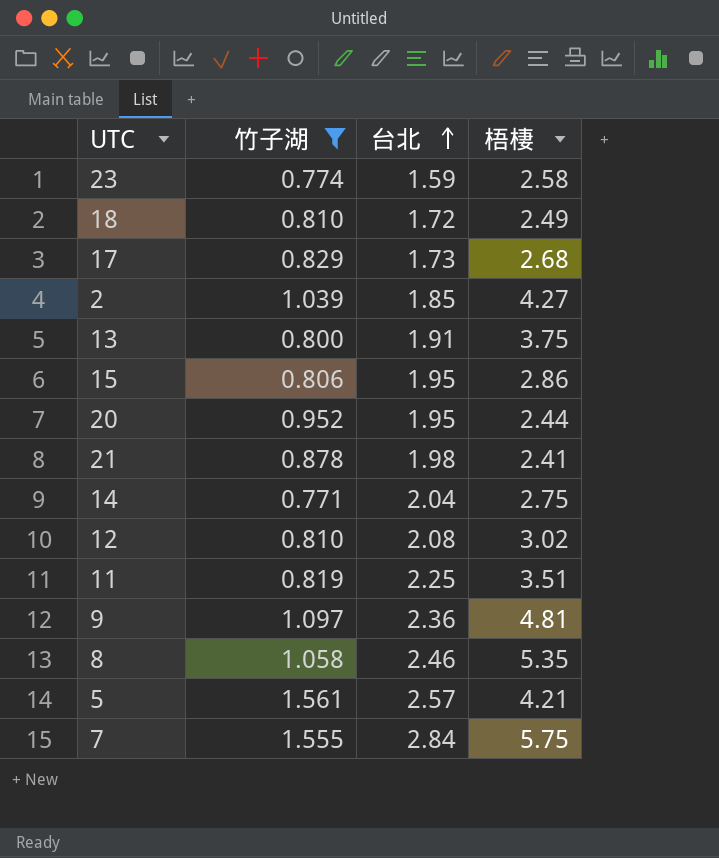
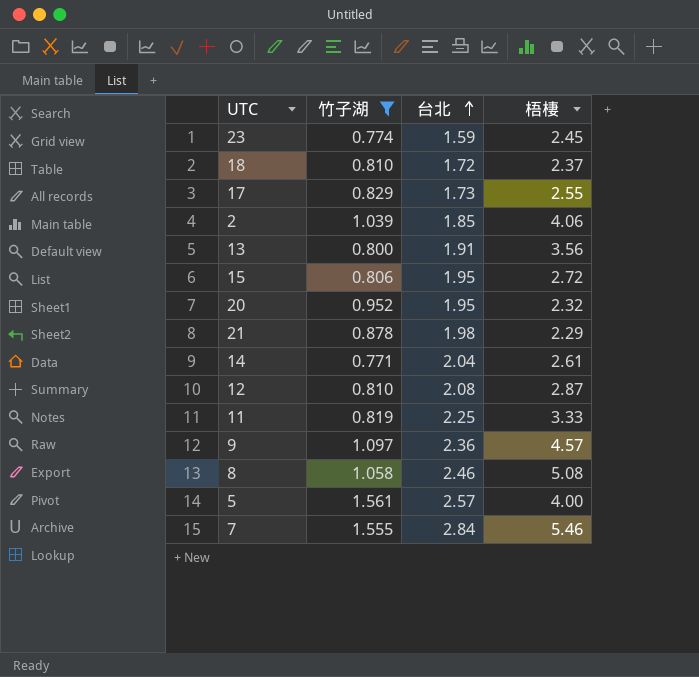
23 | 梧棲: 2.58 -> 2.45
18 | 梧棲: 2.49 -> 2.37
17 | 梧棲: 2.68 -> 2.55
2 | 梧棲: 4.27 -> 4.06
13 | 梧棲: 3.75 -> 3.56
15 | 梧棲: 2.86 -> 2.72
20 | 梧棲: 2.44 -> 2.32
21 | 梧棲: 2.41 -> 2.29
14 | 梧棲: 2.75 -> 2.61
12 | 梧棲: 3.02 -> 2.87
11 | 梧棲: 3.51 -> 3.33
9 | 梧棲: 4.81 -> 4.57
8 | 梧棲: 5.35 -> 5.08
5 | 梧棲: 4.21 -> 4.00
7 | 梧棲: 5.75 -> 5.46

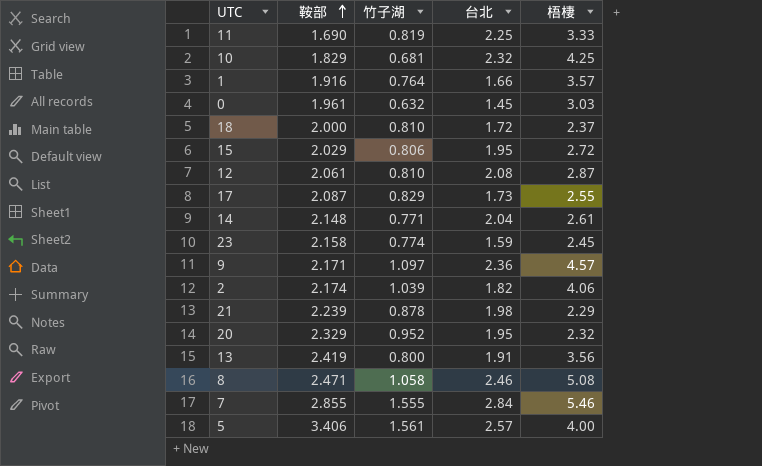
filter: 竹子湖 >= 0.771 -> none
row order: 台北 ascending -> 鞍部 ascending
column 鞍部 | position: none -> 2
2 | 台北: 1.85 -> 1.82

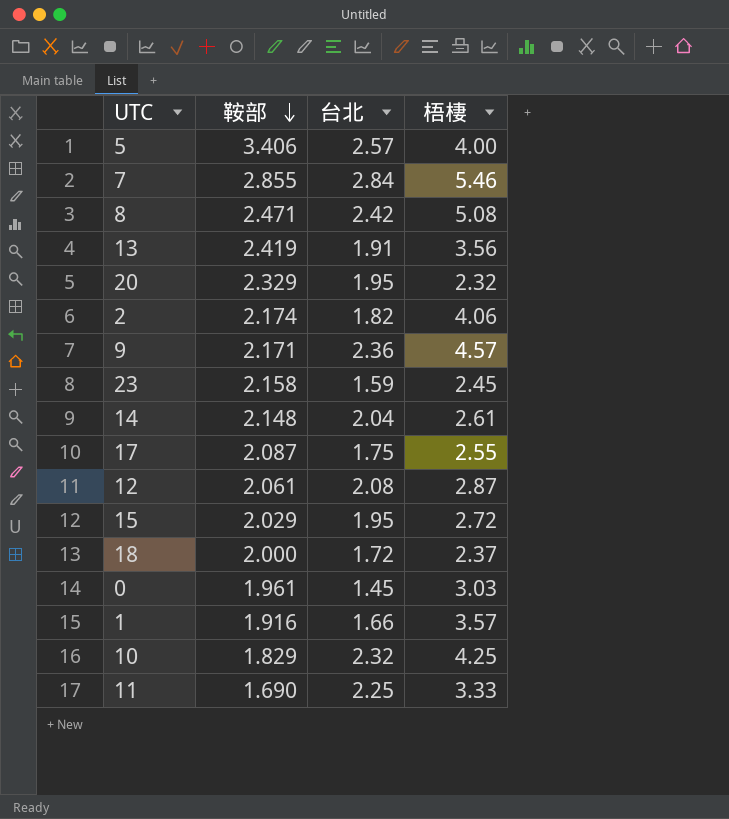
row order: 鞍部 ascending -> 鞍部 descending
column 竹子湖 | position: 3 -> none
row 21: 2.239 | 0.878 | 1.98 | 2.29 -> none
8 | 台北: 2.46 -> 2.42
17 | 台北: 1.73 -> 1.75

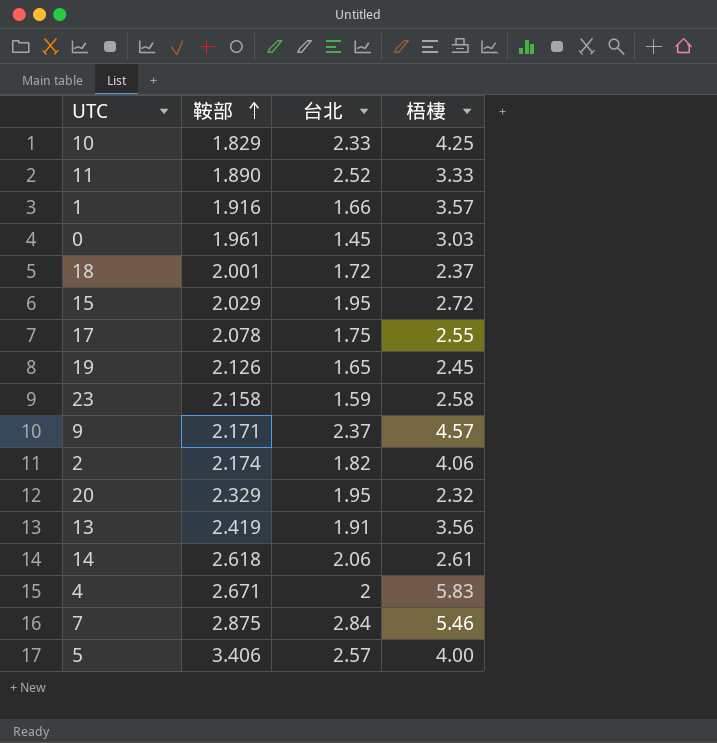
row order: 鞍部 descending -> 鞍部 ascending
row 8: 2.471 | 2.42 | 5.08 -> none
row 12: 2.061 | 2.08 | 2.87 -> none
10 | 台北: 2.32 -> 2.33
11 | 鞍部: 1.690 -> 1.890
11 | 台北: 2.25 -> 2.52
18 | 鞍部: 2.000 -> 2.001
17 | 鞍部: 2.087 -> 2.078
row 19: none -> 2.126 | 1.65 | 2.45
23 | 梧棲: 2.45 -> 2.58
9 | 台北: 2.36 -> 2.37
14 | 鞍部: 2.148 -> 2.618
14 | 台北: 2.04 -> 2.06
row 4: none -> 2.671 | 2 | 5.83
7 | 鞍部: 2.855 -> 2.875

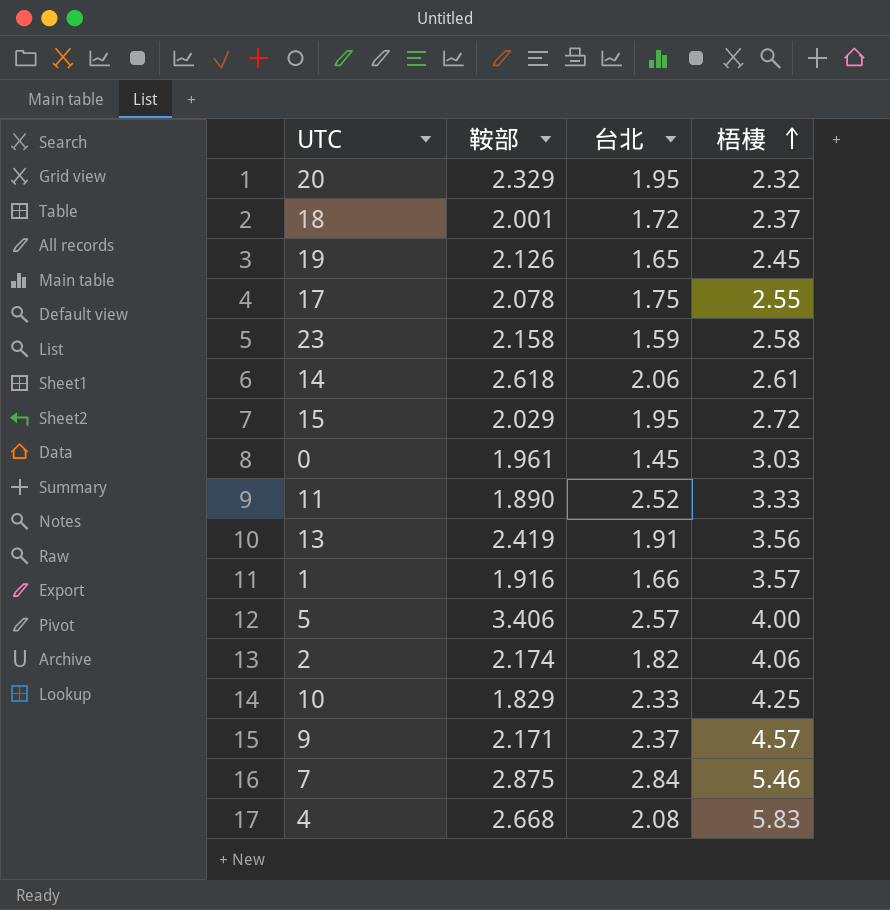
row order: 鞍部 ascending -> 梧棲 ascending
4 | 鞍部: 2.671 -> 2.668
4 | 台北: 2 -> 2.08

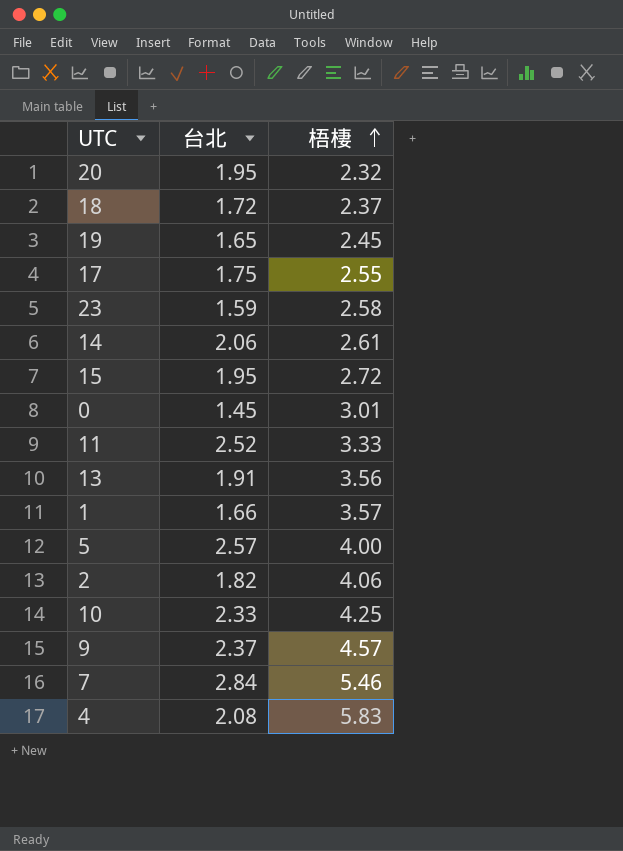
column 鞍部 | position: 2 -> none
0 | 梧棲: 3.03 -> 3.01

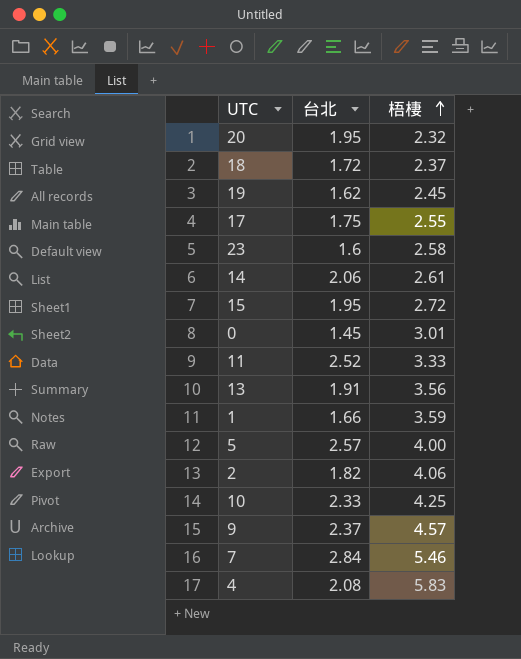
19 | 台北: 1.65 -> 1.62
23 | 台北: 1.59 -> 1.6
1 | 梧棲: 3.57 -> 3.59

